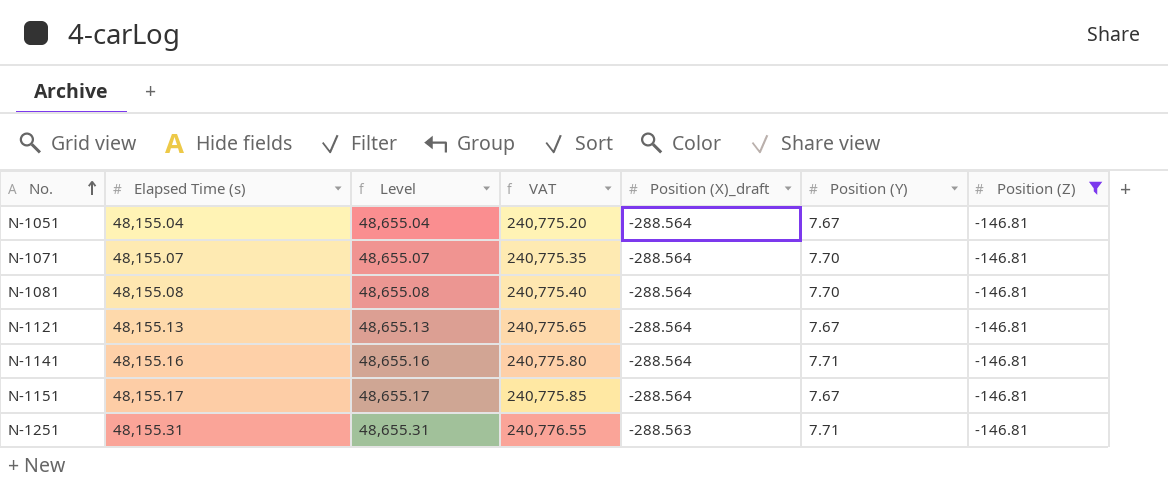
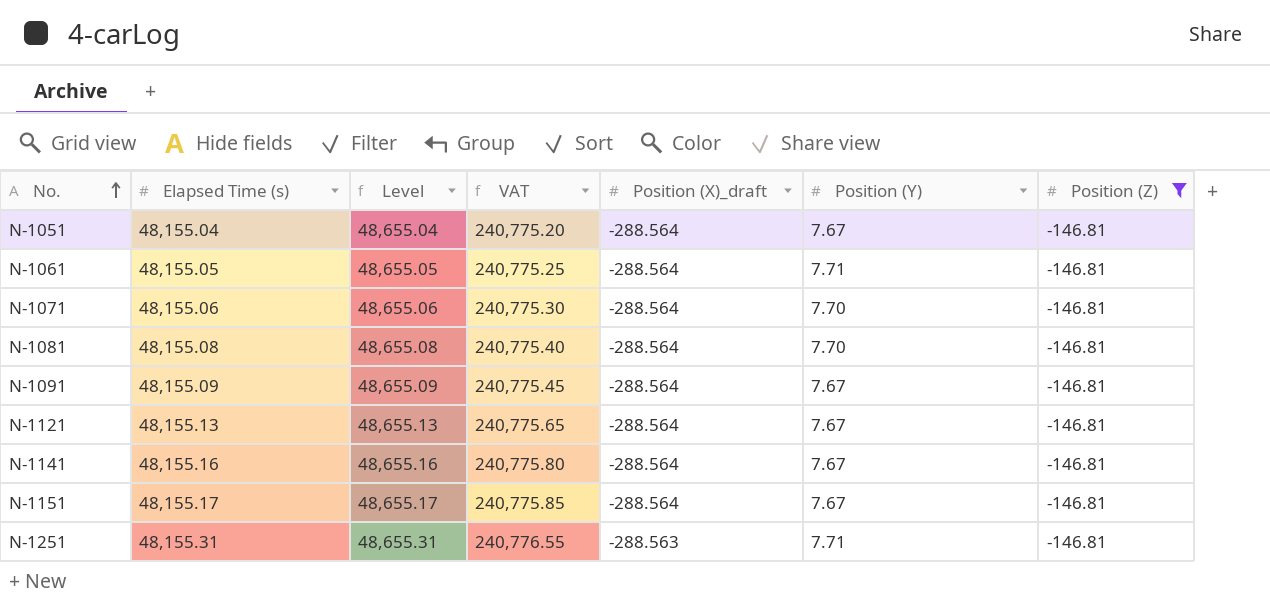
row N-1061: none -> 48,155.05 | 48,655.05 | 240,775.25 | -288.564 | 7.71 | -146.81
N-1071 | Elapsed Time (s): 48,155.07 -> 48,155.06
N-1071 | Level: 48,655.07 -> 48,655.06
N-1071 | VAT: 240,775.35 -> 240,775.30
row N-1091: none -> 48,155.09 | 48,655.09 | 240,775.45 | -288.564 | 7.67 | -146.81
N-1141 | Position (Y): 7.71 -> 7.67

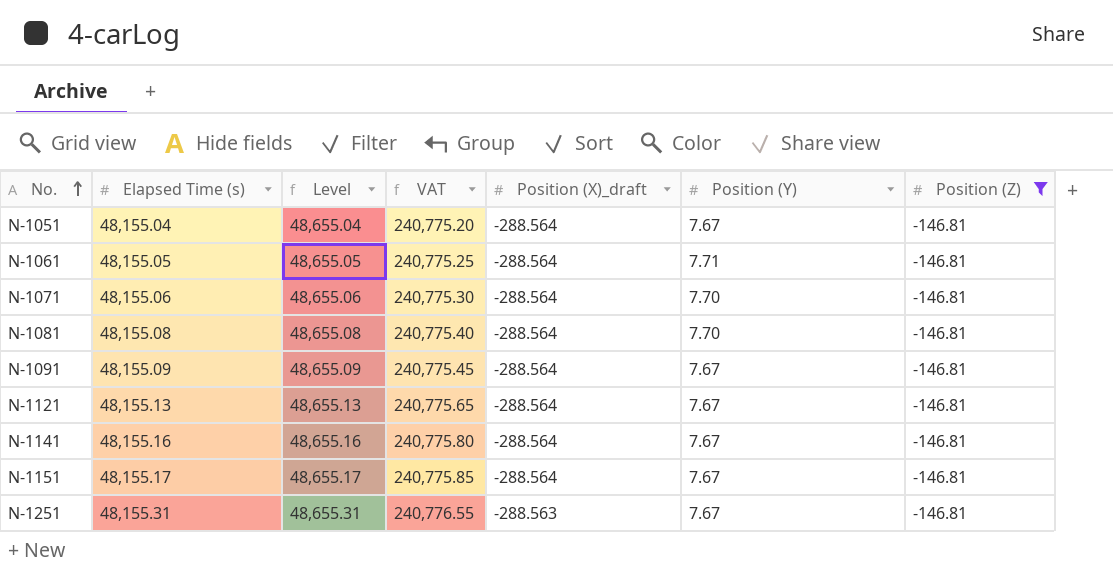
N-1251 | Position (Y): 7.71 -> 7.67

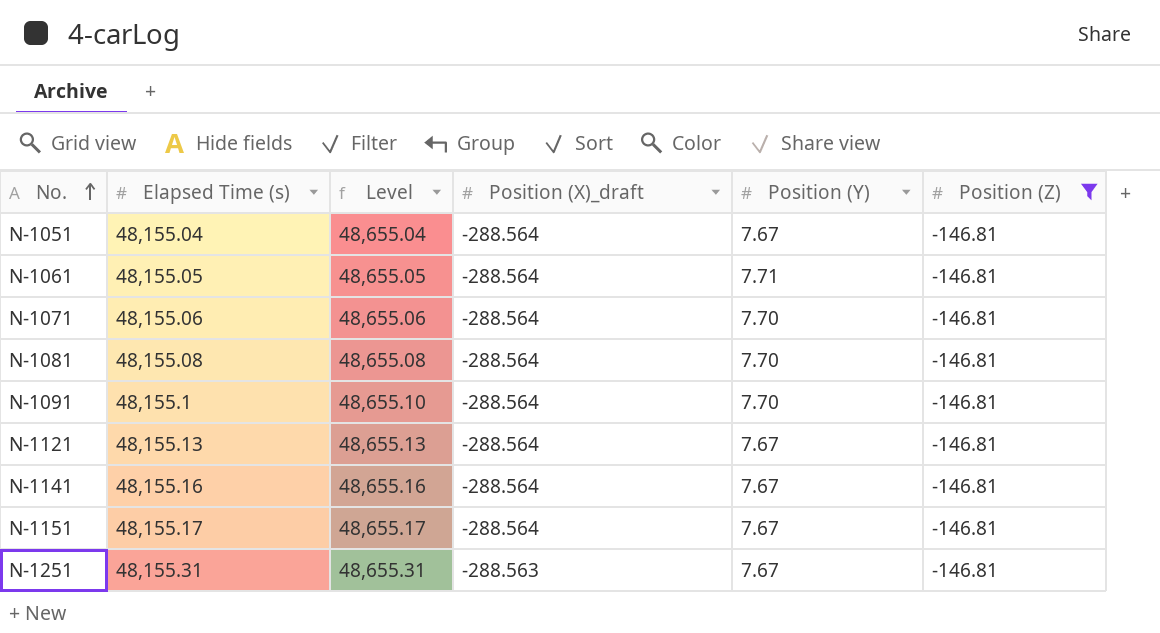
column VAT | formula: [Elapsed Time (s)] * 5 -> none
N-1091 | Elapsed Time (s): 48,155.09 -> 48,155.1
N-1091 | Level: 48,655.09 -> 48,655.10
N-1091 | Position (Y): 7.67 -> 7.70

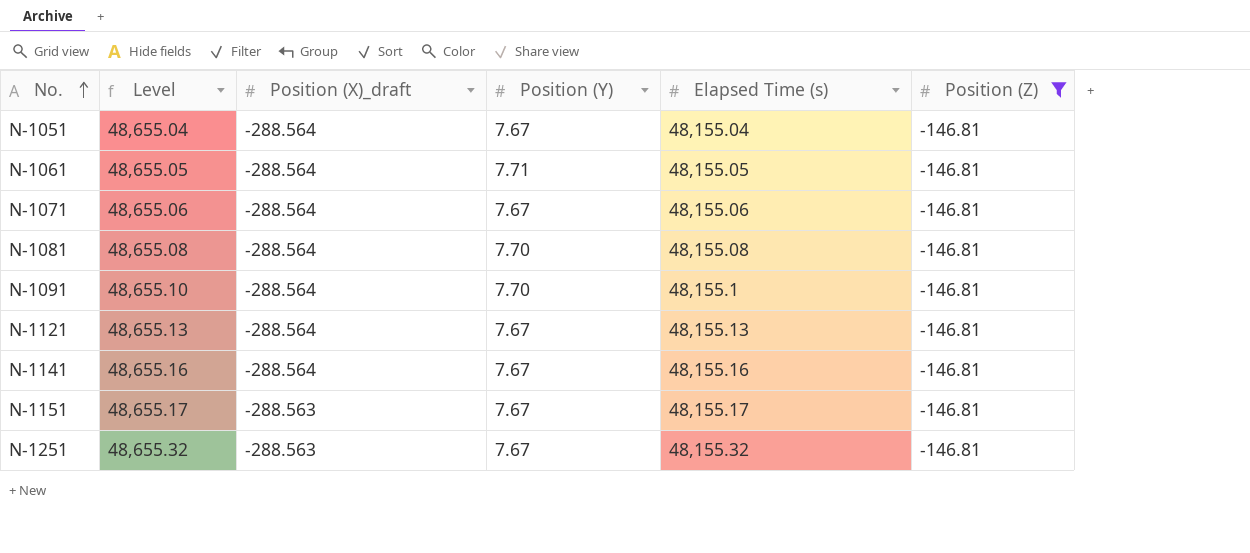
column Elapsed Time (s) | position: 2 -> 5
N-1071 | Position (Y): 7.70 -> 7.67
N-1151 | Position (X)_draft: -288.564 -> -288.563
N-1251 | Level: 48,655.31 -> 48,655.32
N-1251 | Elapsed Time (s): 48,155.31 -> 48,155.32

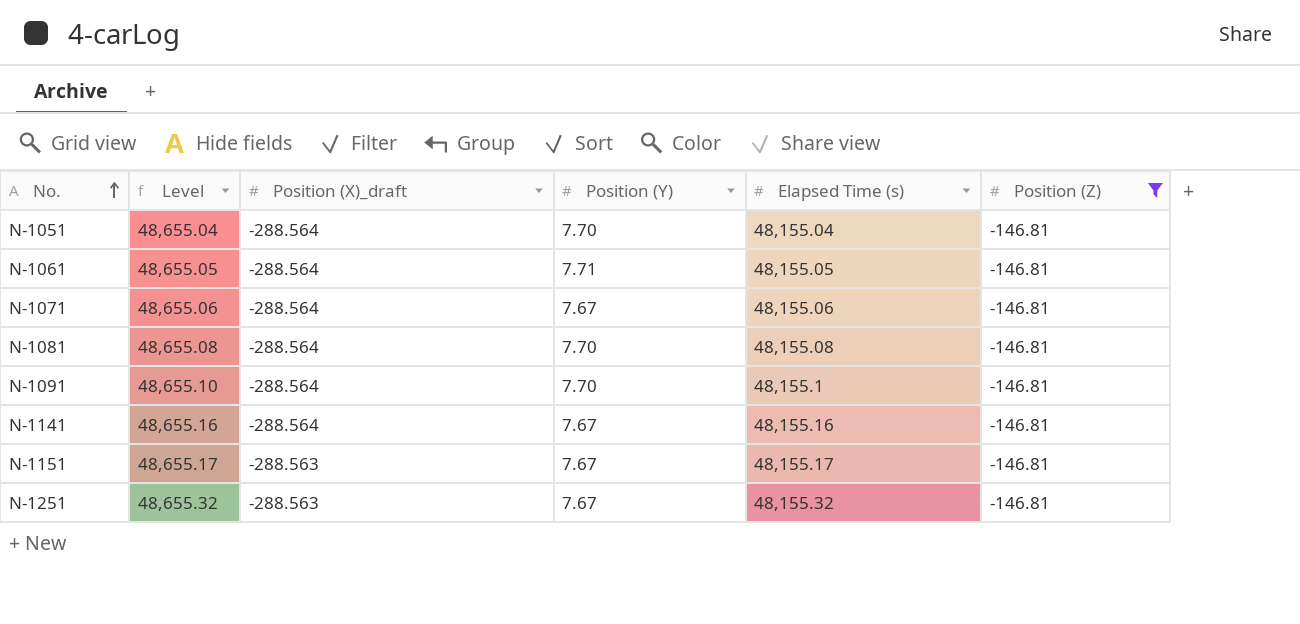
row N-1121: 48,655.13 | -288.564 | 7.67 | 48,155.13 | -146.81 -> none
N-1051 | Position (Y): 7.67 -> 7.70

